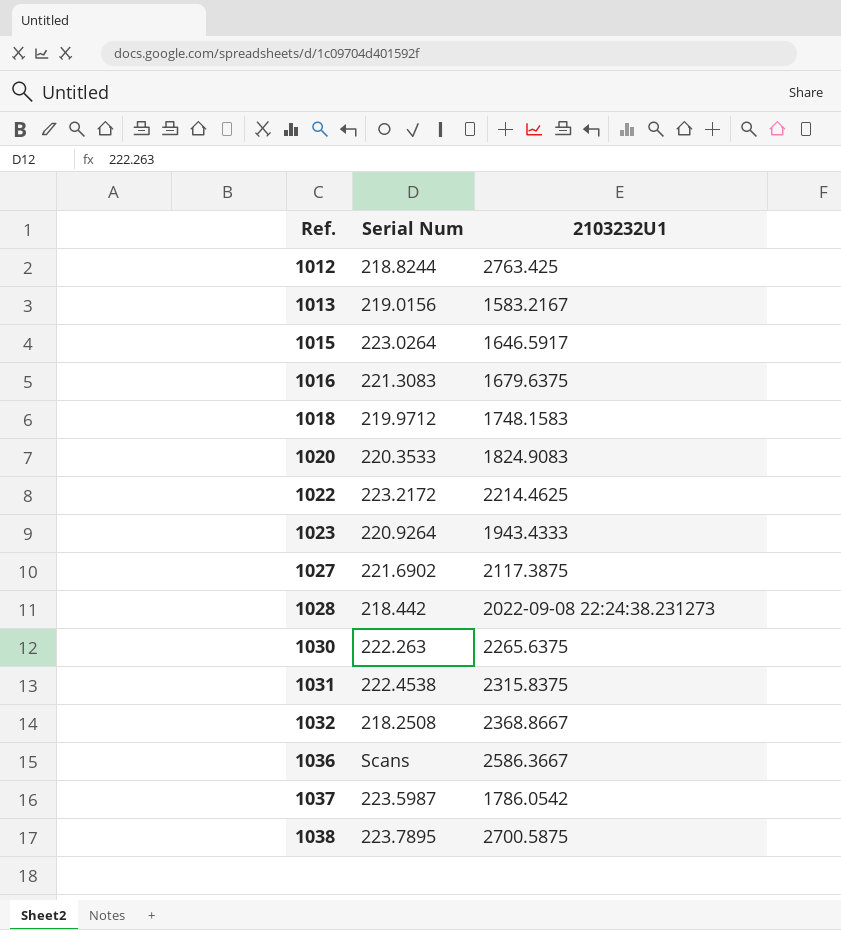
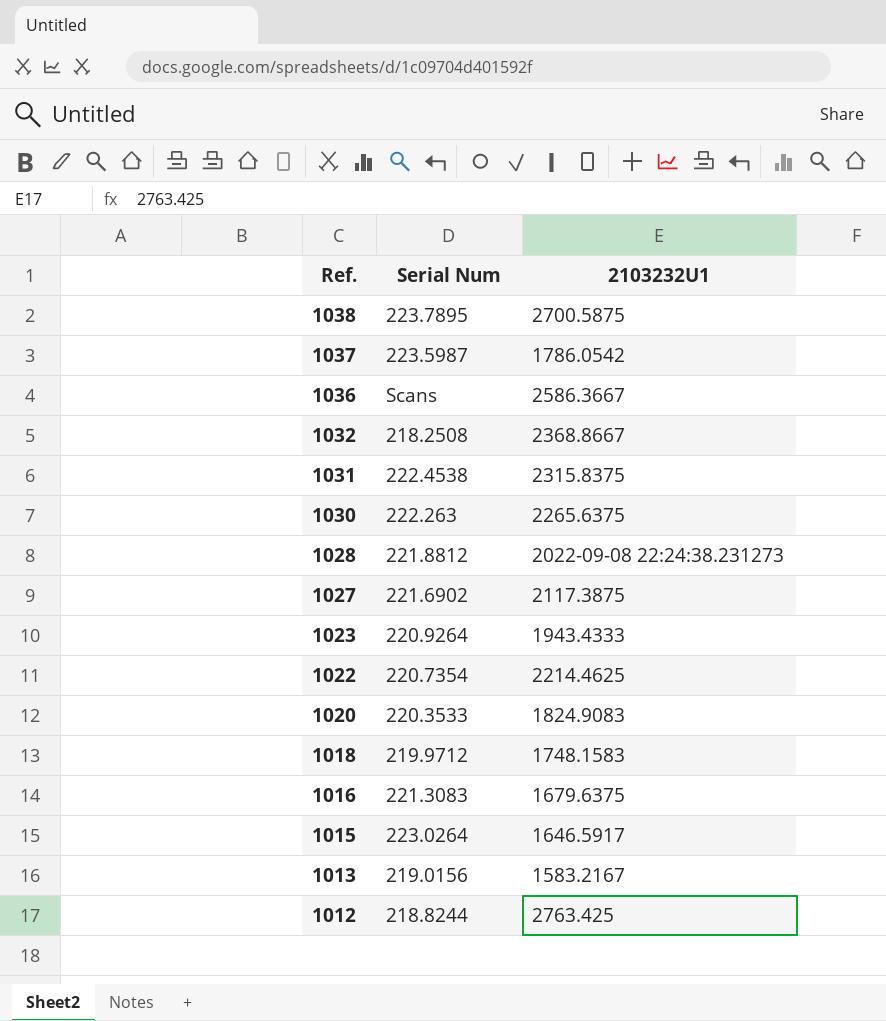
row order: Ref. ascending -> Ref. descending
1028 | Serial Num: 218.442 -> 221.8812
1022 | Serial Num: 223.2172 -> 220.7354

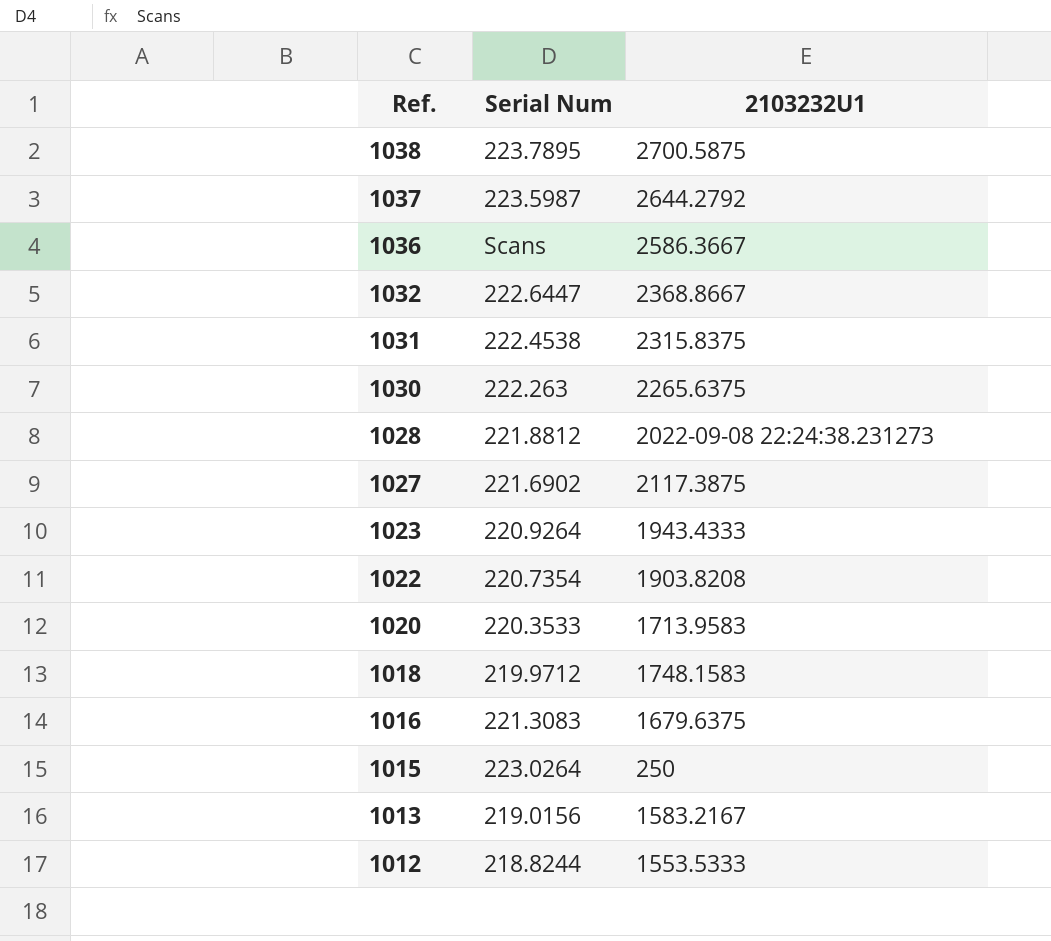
1037 | 2103232U1: 1786.0542 -> 2644.2792
1032 | Serial Num: 218.2508 -> 222.6447
1022 | 2103232U1: 2214.4625 -> 1903.8208
1020 | 2103232U1: 1824.9083 -> 1713.9583
1015 | 2103232U1: 1646.5917 -> 250
1012 | 2103232U1: 2763.425 -> 1553.5333

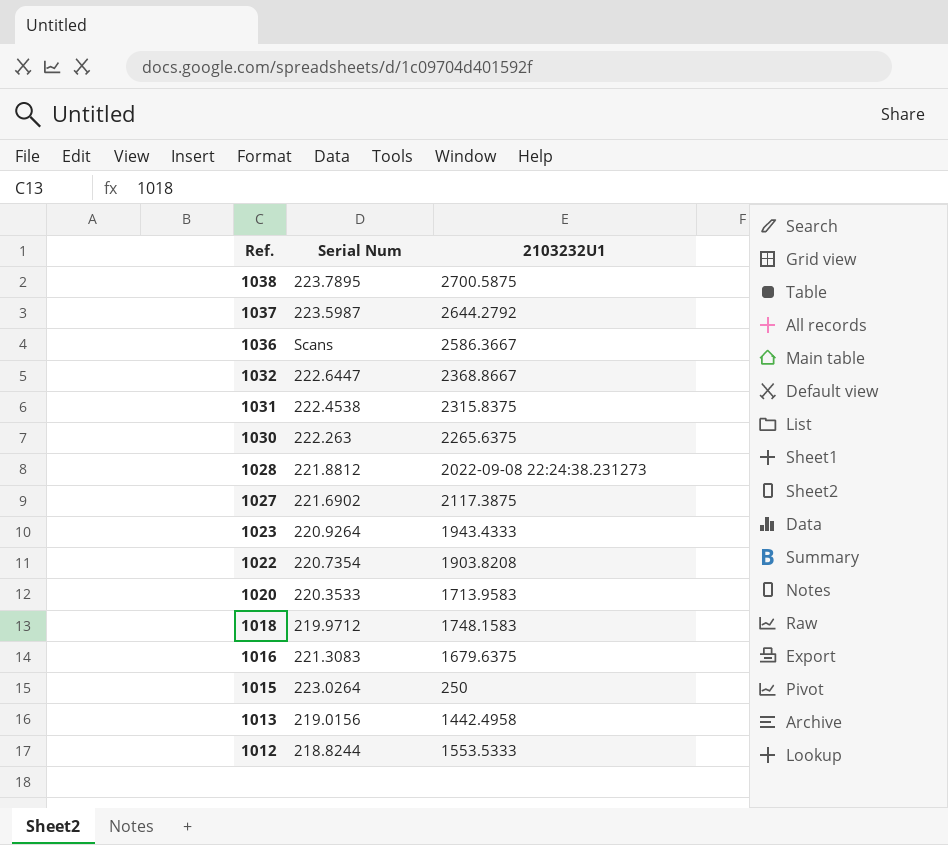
1013 | 2103232U1: 1583.2167 -> 1442.4958

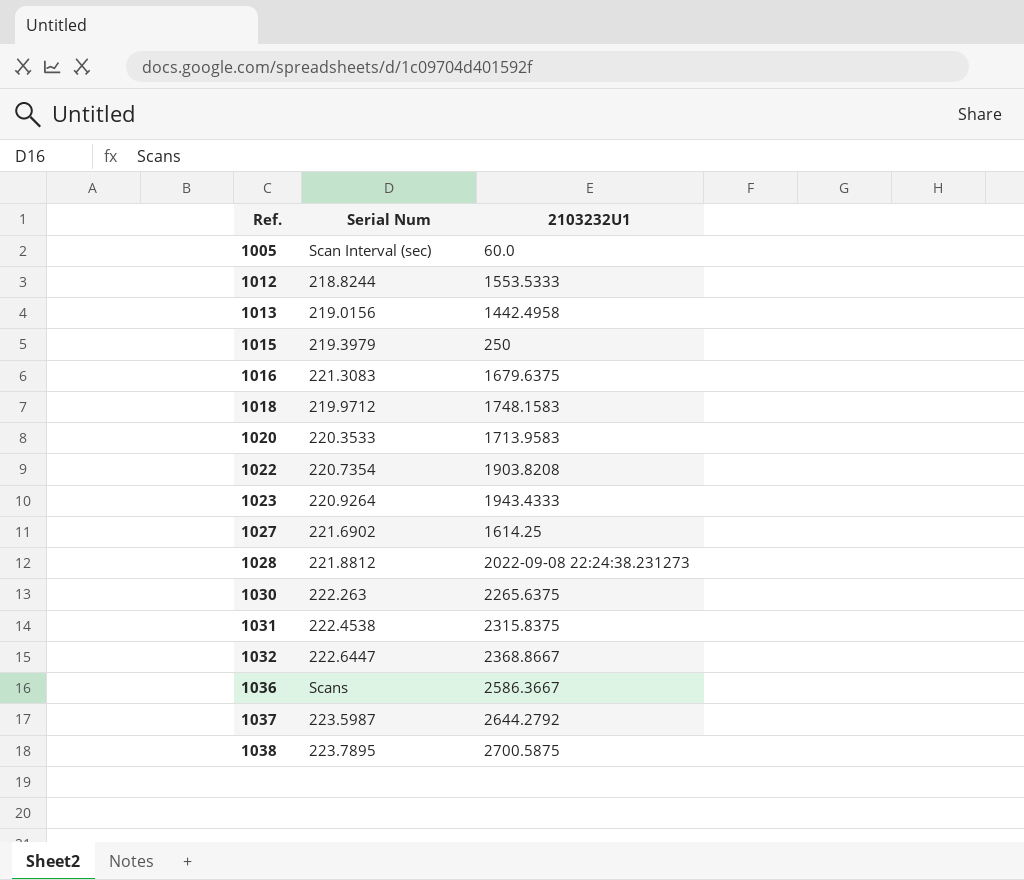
row order: Ref. descending -> Ref. ascending
row 1005: none -> Scan Interval (sec) | 60.0
1015 | Serial Num: 223.0264 -> 219.3979
1027 | 2103232U1: 2117.3875 -> 1614.25

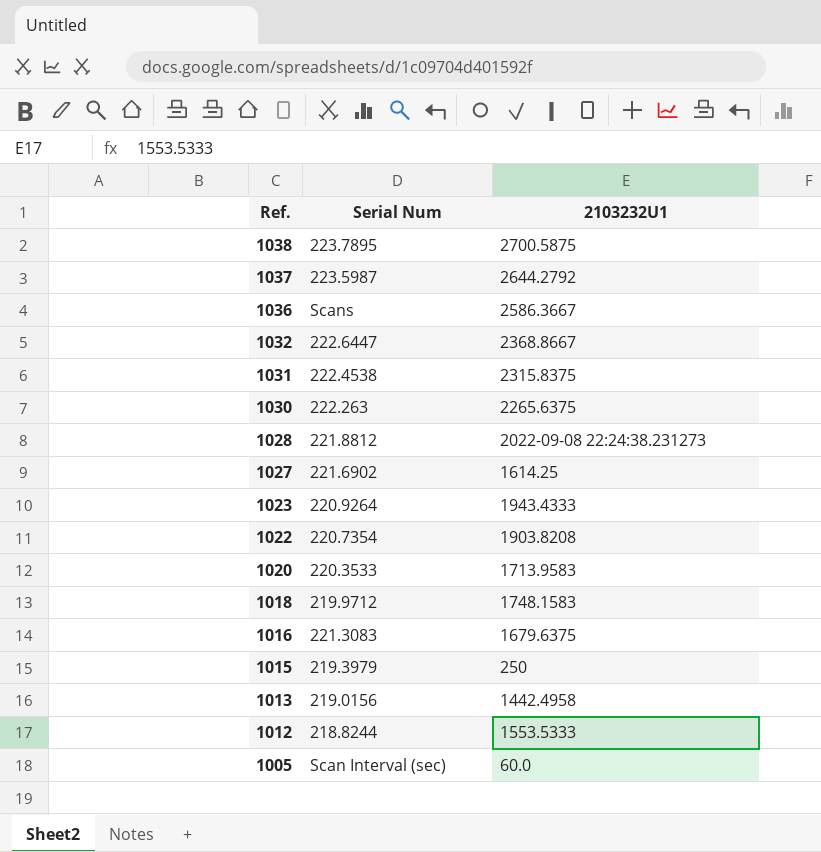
row order: Ref. ascending -> Ref. descending

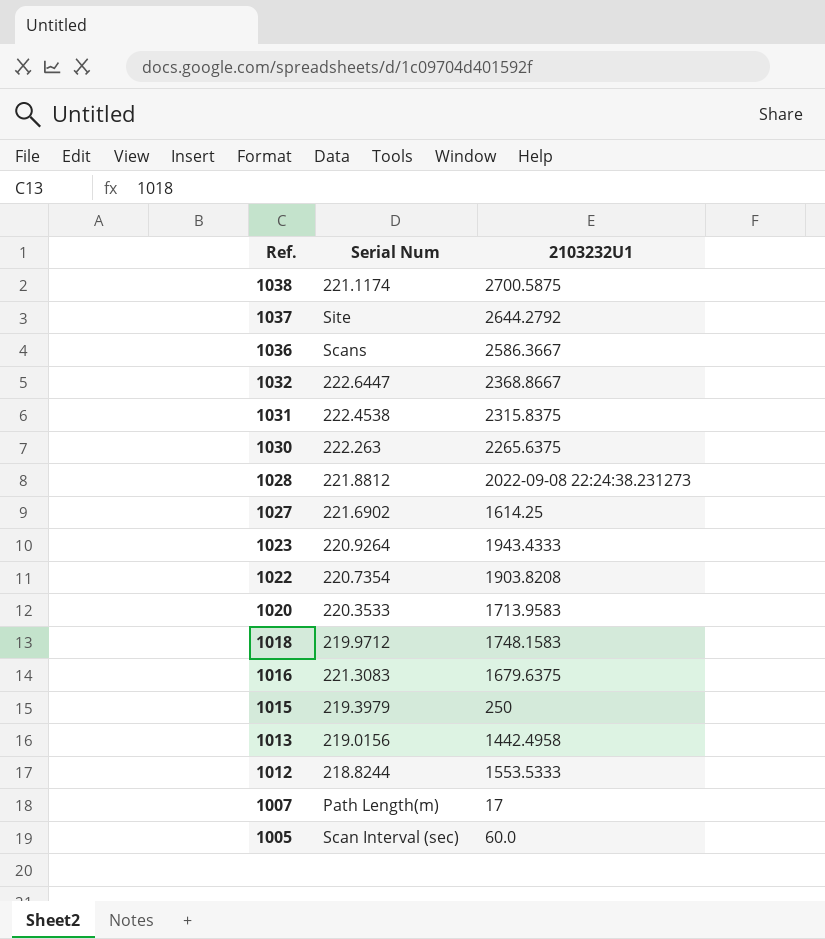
1038 | Serial Num: 223.7895 -> 221.1174
1037 | Serial Num: 223.5987 -> Site
row 1007: none -> Path Length(m) | 17

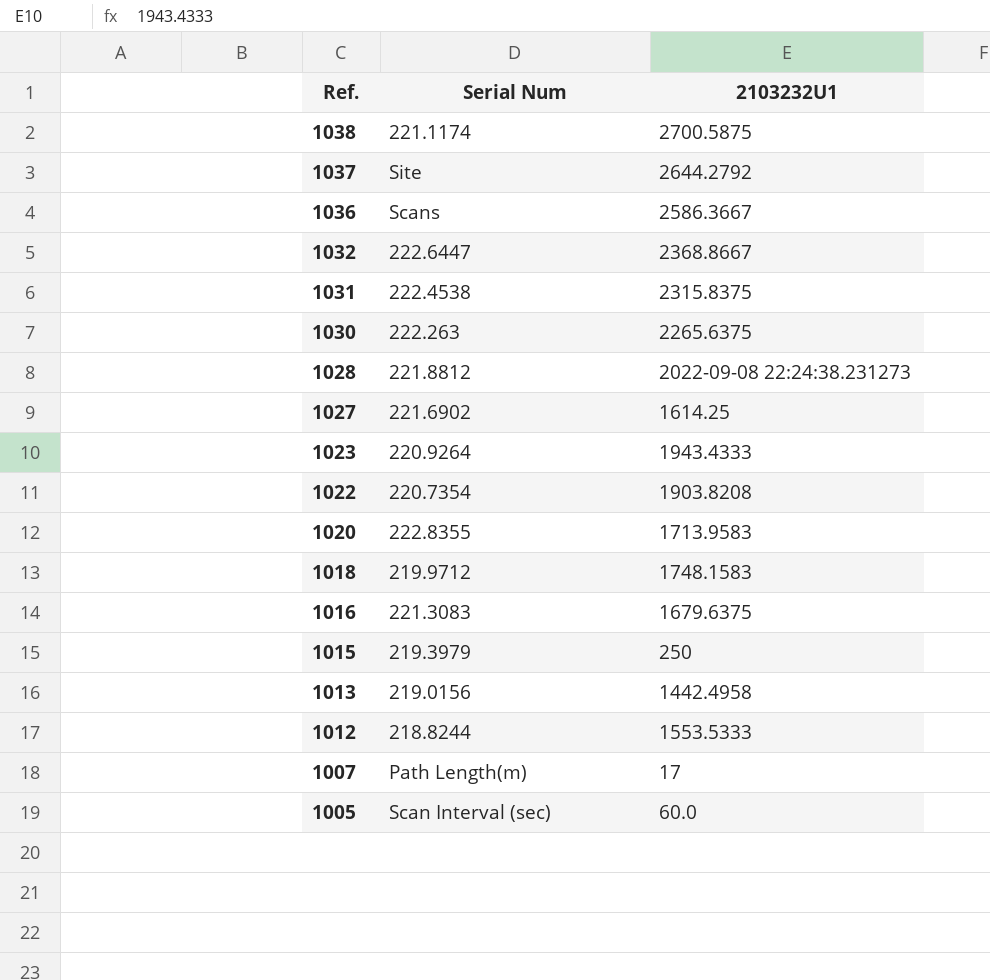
1020 | Serial Num: 220.3533 -> 222.8355

